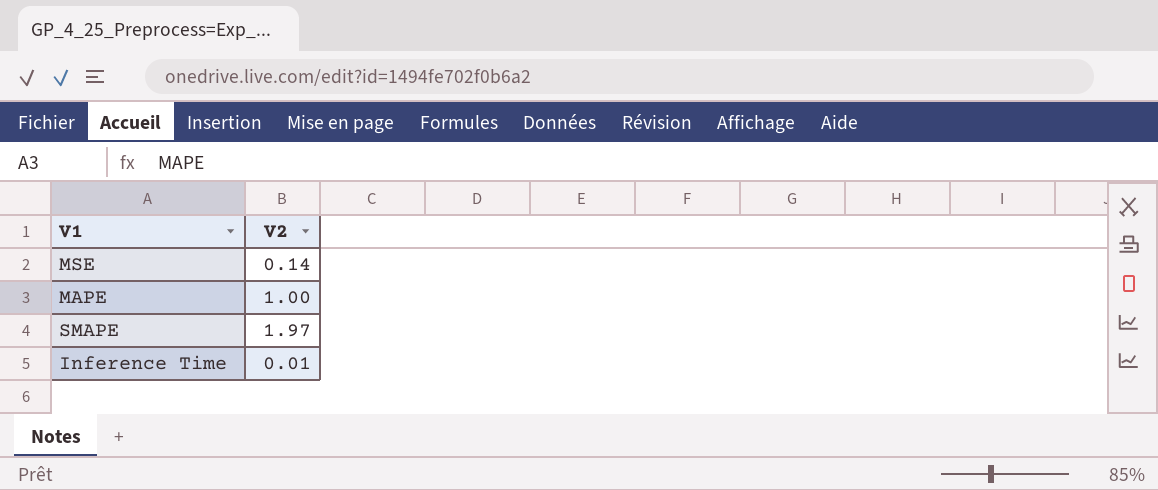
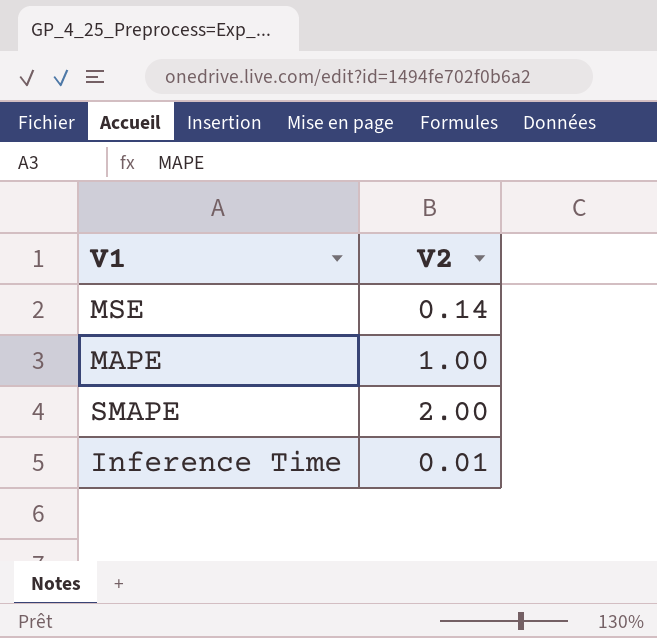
SMAPE | V2: 1.97 -> 2.00

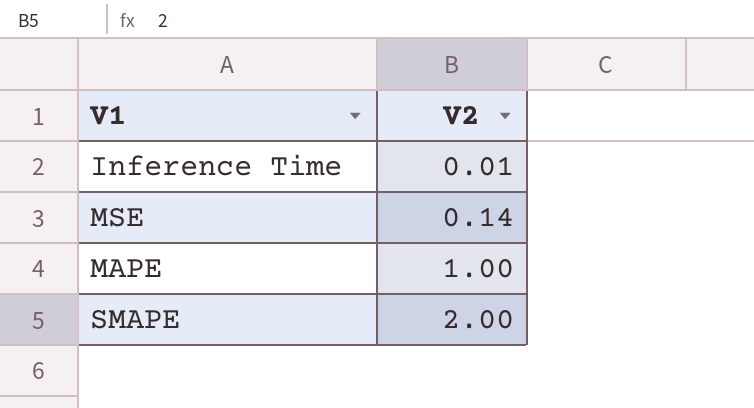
row order: none -> V2 ascending

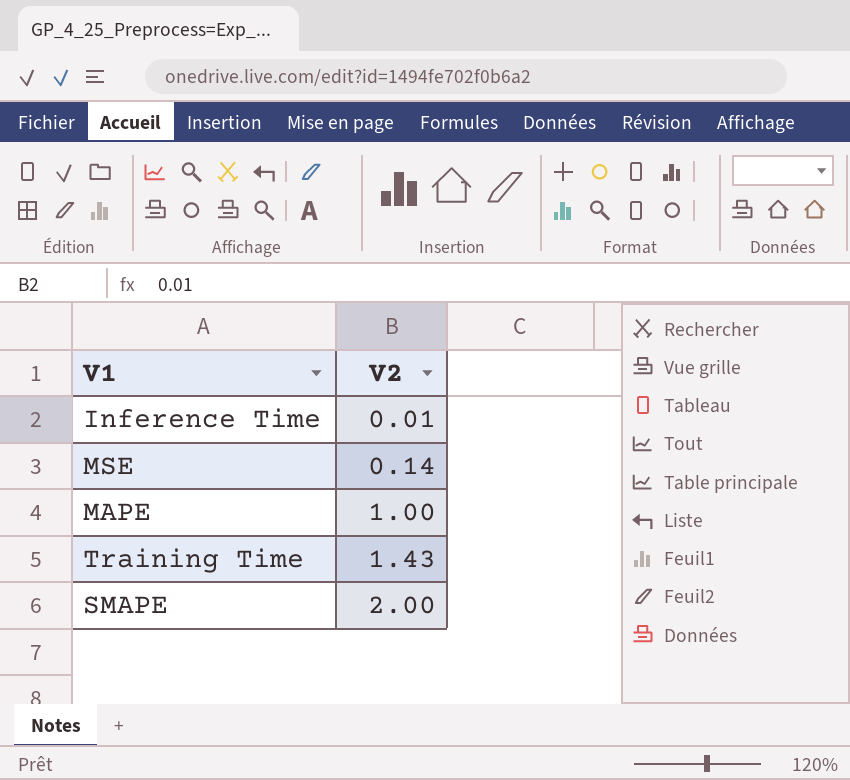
row Training Time: none -> 1.43

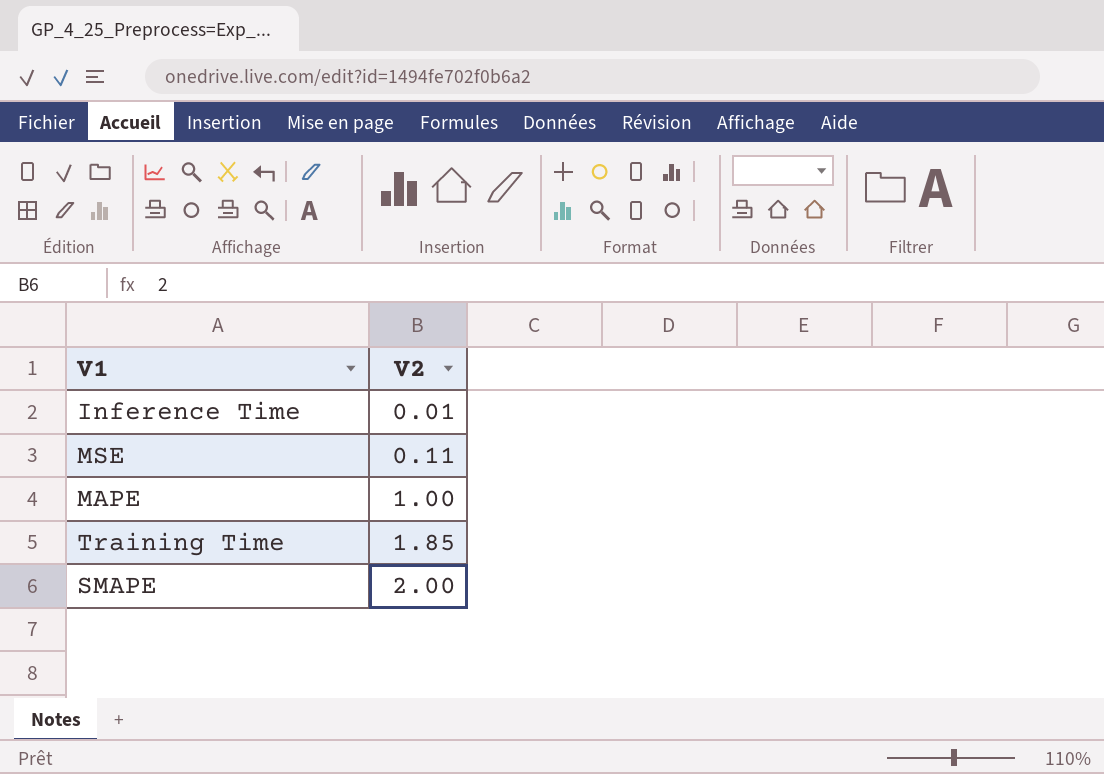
MSE | V2: 0.14 -> 0.11
Training Time | V2: 1.43 -> 1.85

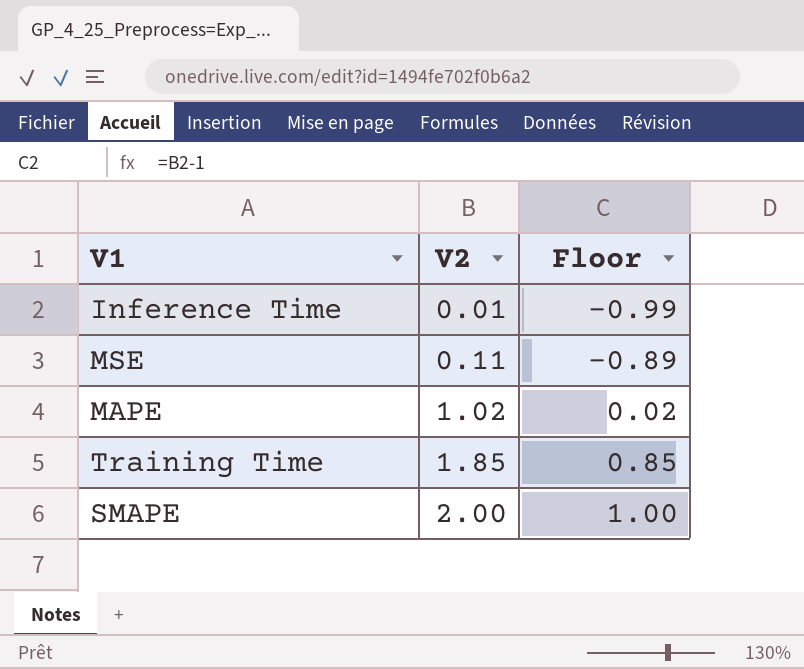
column Floor | formula: none -> [V2] - 1
MAPE | V2: 1.00 -> 1.02

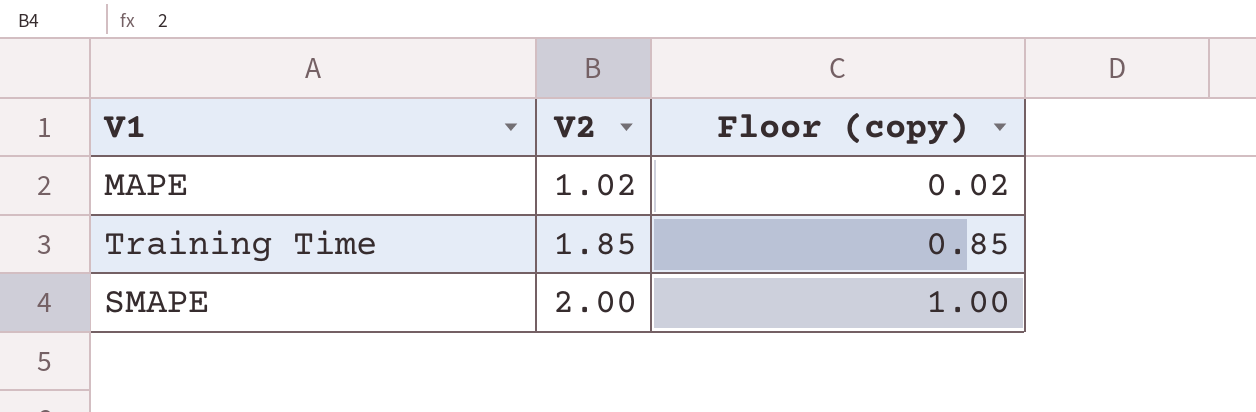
column name: Floor -> Floor (copy)
row Inference Time: 0.01 | -0.99 -> none
row MSE: 0.11 | -0.89 -> none

